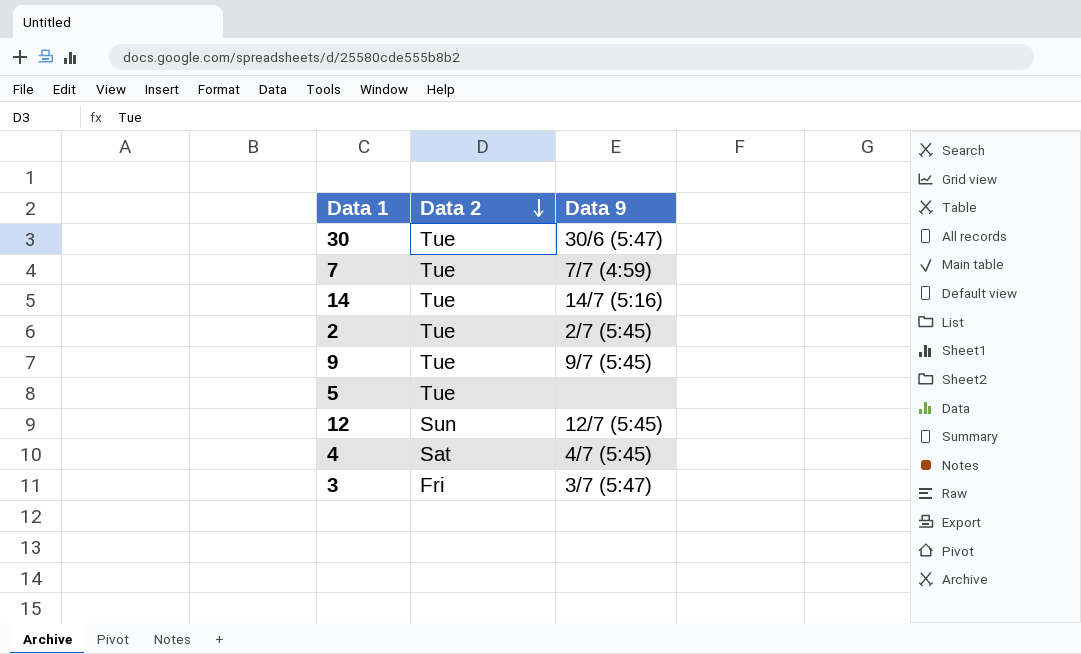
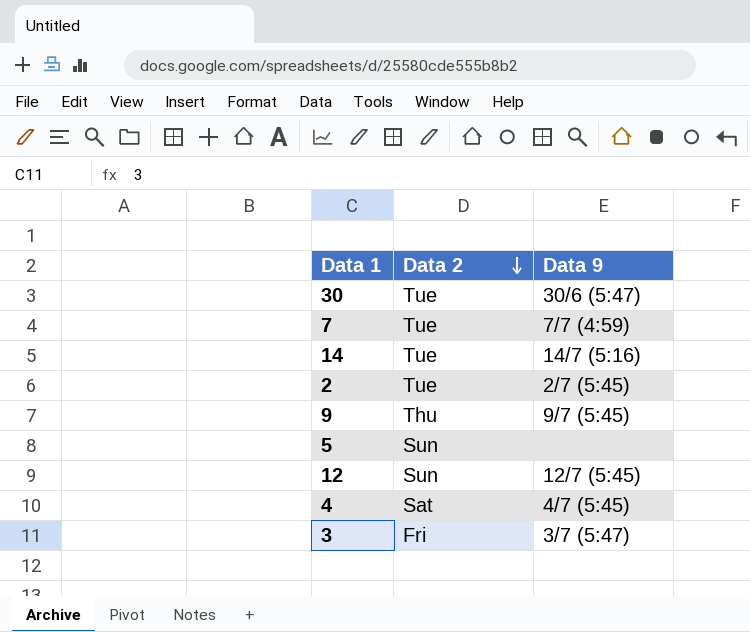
9 | Data 2: Tue -> Thu
5 | Data 2: Tue -> Sun

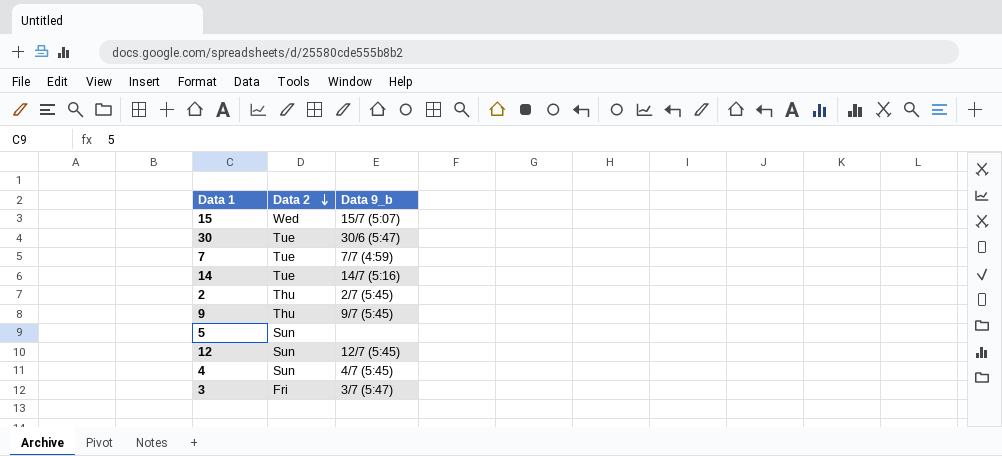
column name: Data 9 -> Data 9_b
row 15: none -> Wed | 15/7 (5:07)
2 | Data 2: Tue -> Thu
4 | Data 2: Sat -> Sun

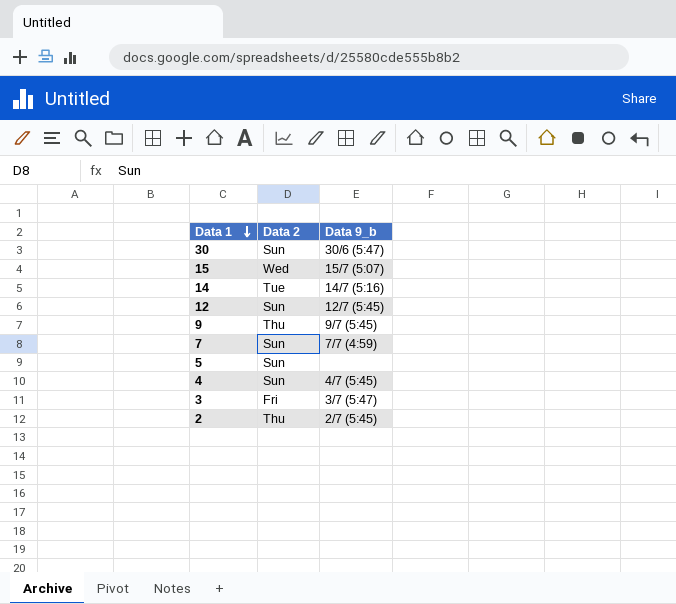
row order: Data 2 descending -> Data 1 descending
30 | Data 2: Tue -> Sun
7 | Data 2: Tue -> Sun

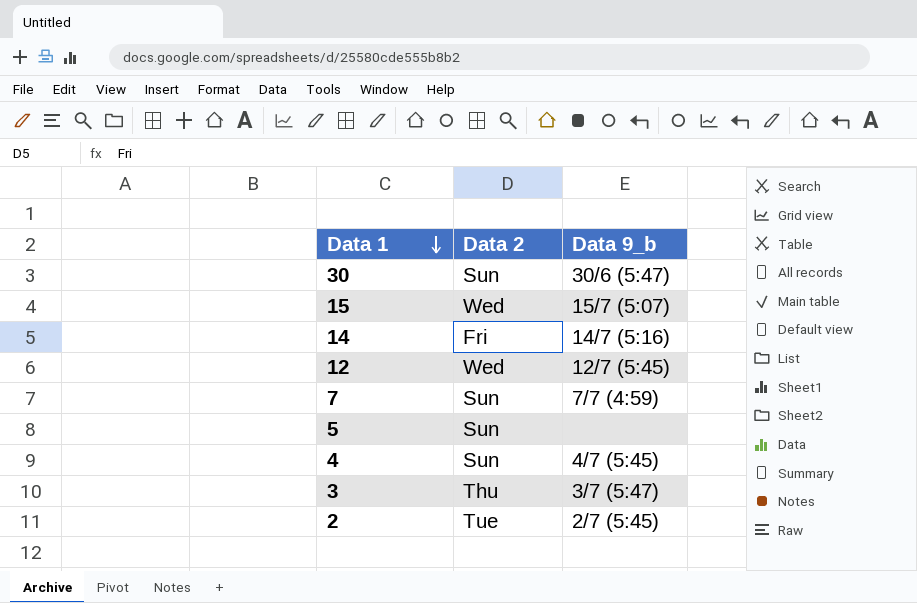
row 9: Thu | 9/7 (5:45) -> none
14 | Data 2: Tue -> Fri
12 | Data 2: Sun -> Wed
3 | Data 2: Fri -> Thu
2 | Data 2: Thu -> Tue

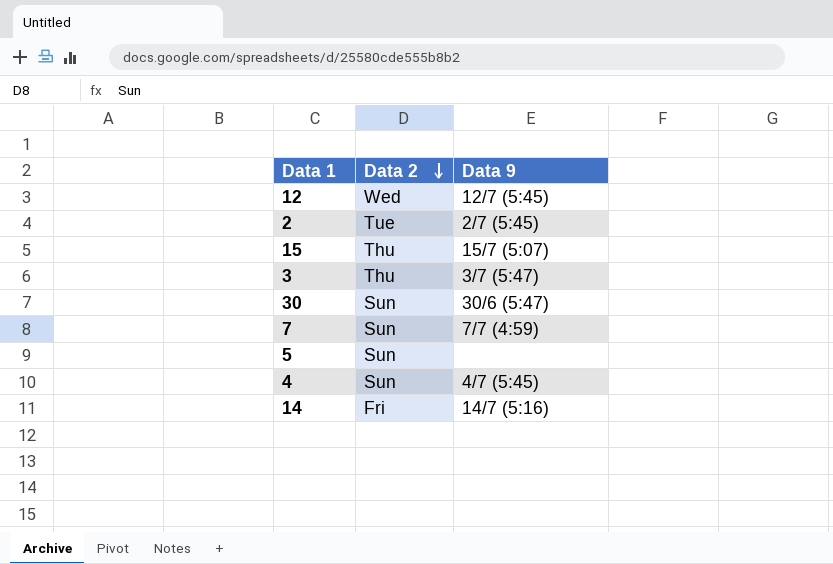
row order: Data 1 descending -> Data 2 descending
column name: Data 9_b -> Data 9
15 | Data 2: Wed -> Thu

